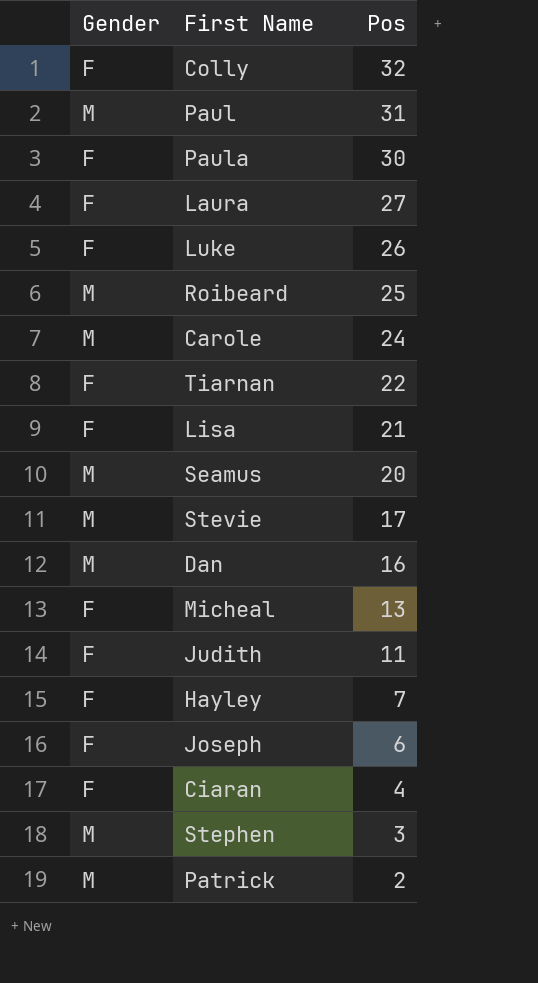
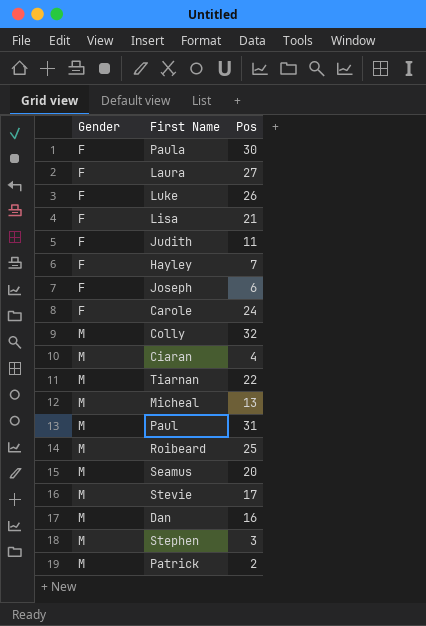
row order: Pos descending -> Gender ascending
Carole | Gender: M -> F
Colly | Gender: F -> M
Ciaran | Gender: F -> M
Tiarnan | Gender: F -> M
Micheal | Gender: F -> M

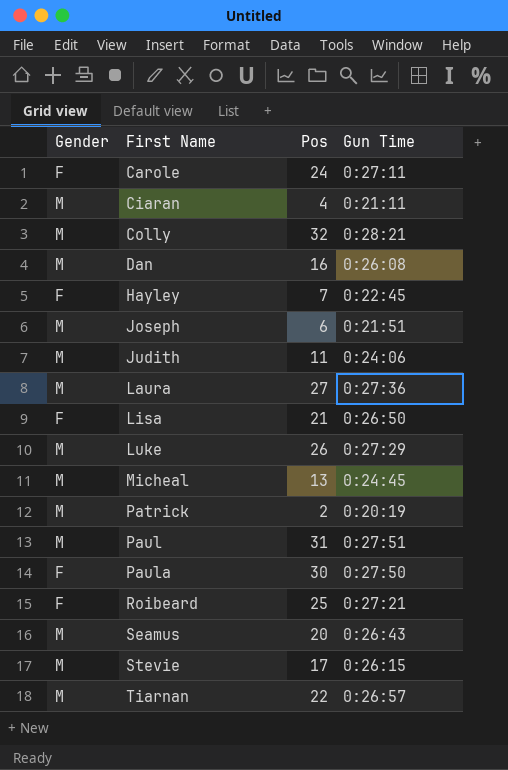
row order: Gender ascending -> First Name ascending
column Gun Time | position: none -> 4
row Stephen: M | 3 -> none
Joseph | Gender: F -> M
Judith | Gender: F -> M
Laura | Gender: F -> M
Luke | Gender: F -> M
Roibeard | Gender: M -> F

